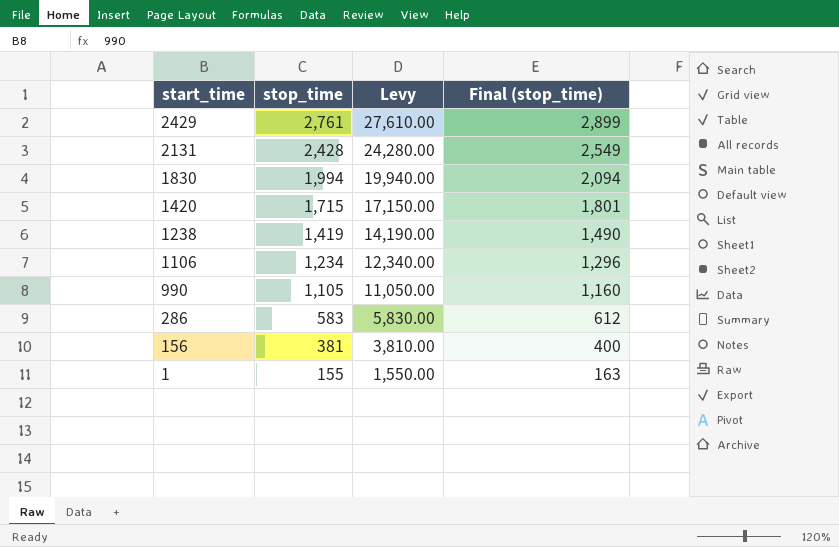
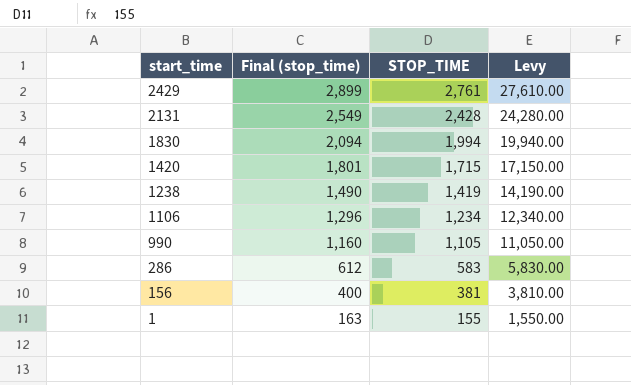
column Final (stop_time) | position: 4 -> 2
column name: stop_time -> STOP_TIME

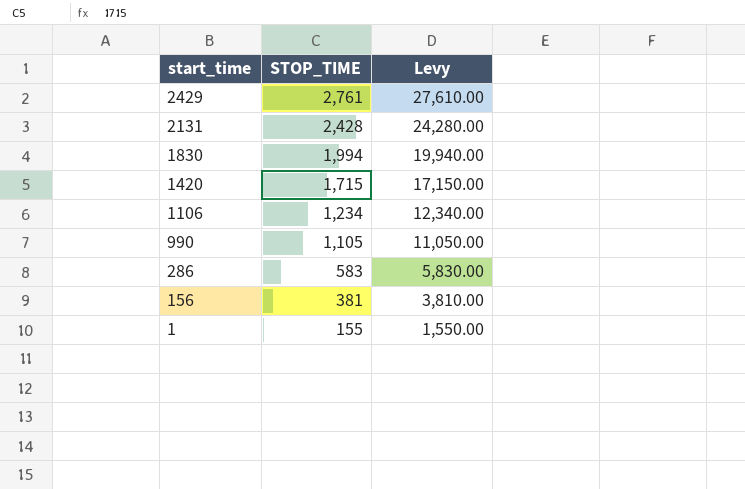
column Final (stop_time) | formula: [STOP_TIME] * 1.05 -> none
row 1238: 1,490 | 1,419 | 14,190.00 -> none

